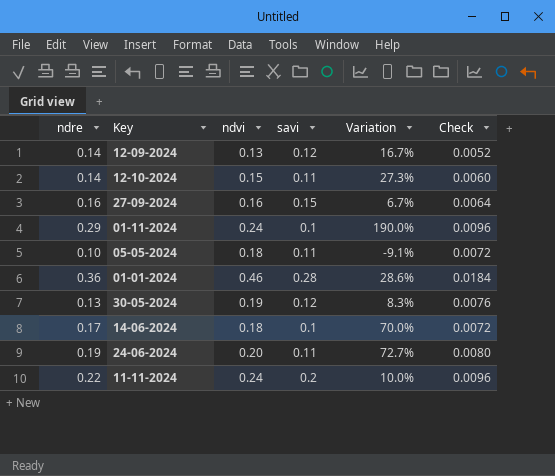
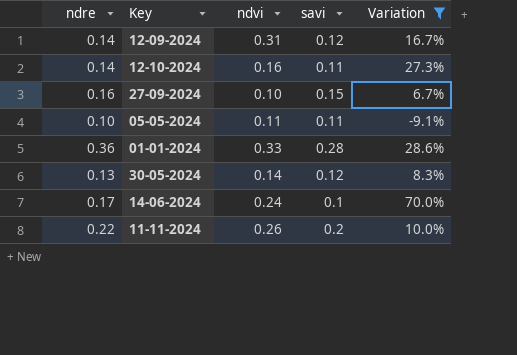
filter: none -> Variation <= 70.0%
column Check | formula: [ndvi] * 0.04 -> none
12-09-2024 | ndvi: 0.13 -> 0.31
12-10-2024 | ndvi: 0.15 -> 0.16
27-09-2024 | ndvi: 0.16 -> 0.10
05-05-2024 | ndvi: 0.18 -> 0.11
01-01-2024 | ndvi: 0.46 -> 0.33
30-05-2024 | ndvi: 0.19 -> 0.14
14-06-2024 | ndvi: 0.18 -> 0.24
11-11-2024 | ndvi: 0.24 -> 0.26

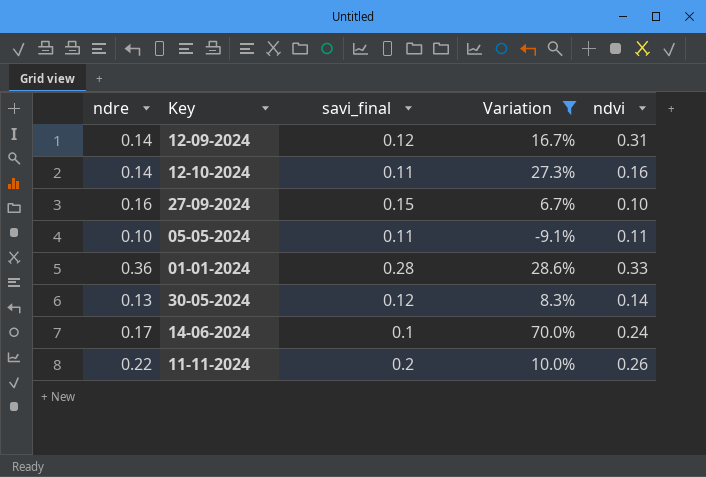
column name: savi -> savi_final
column ndvi | position: 3 -> 5

